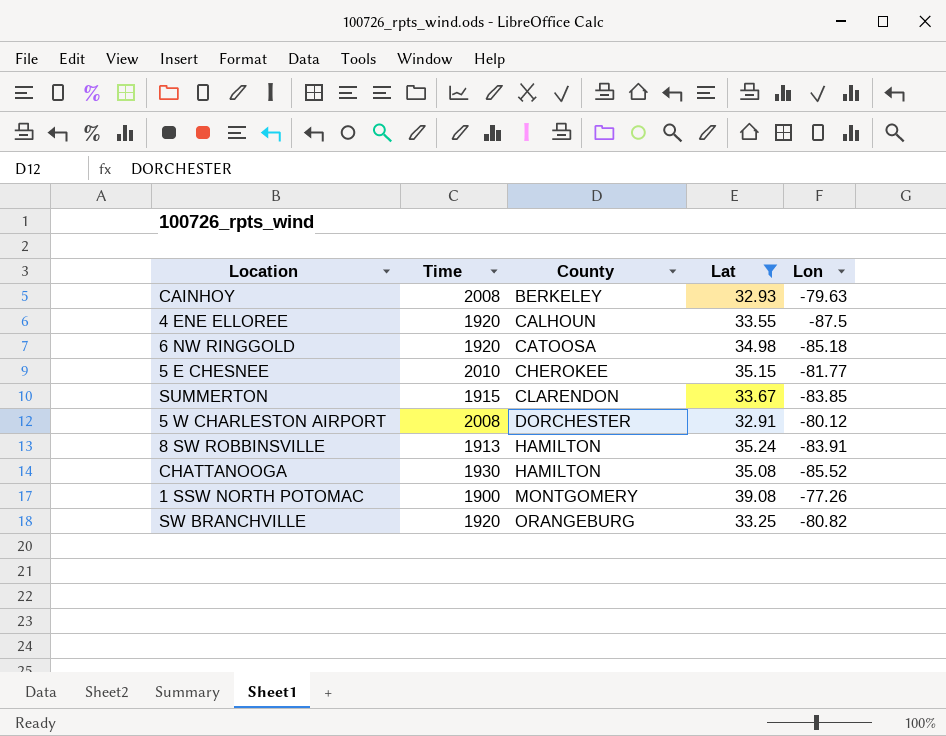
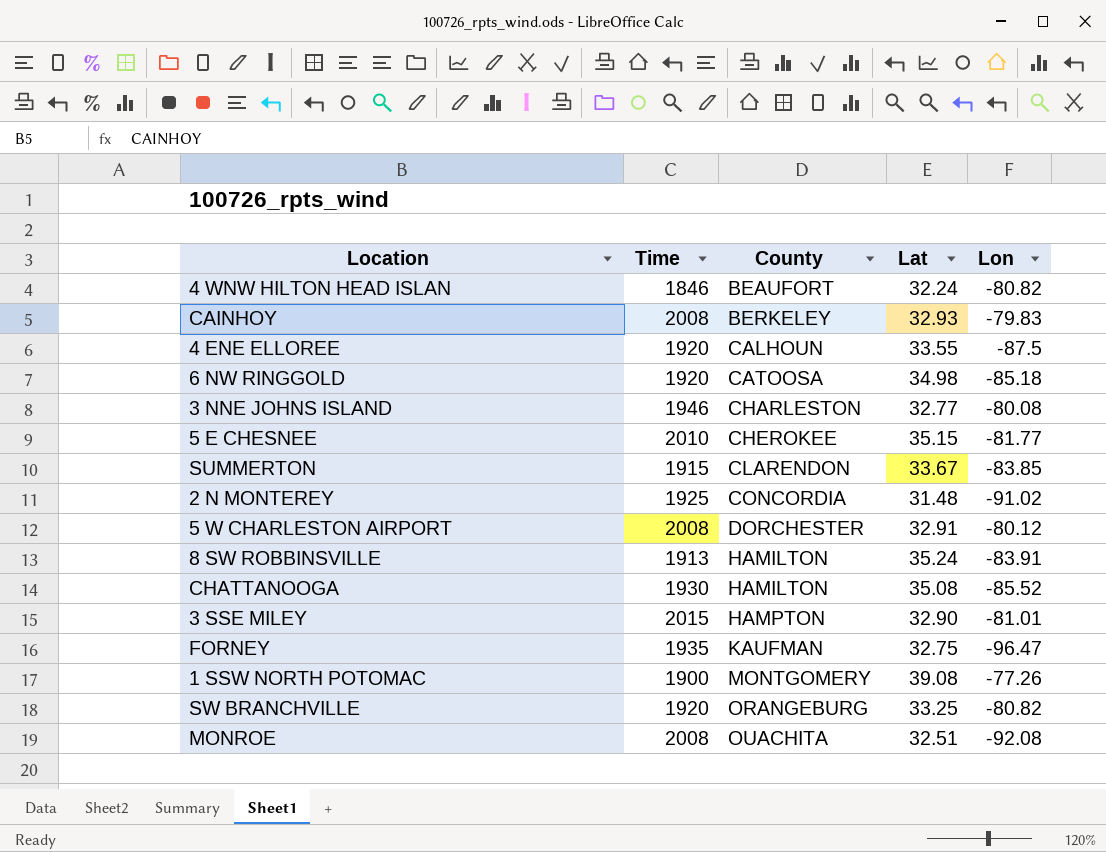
filter: Lat >= 32.91 -> none
CAINHOY | Lon: -79.63 -> -79.83

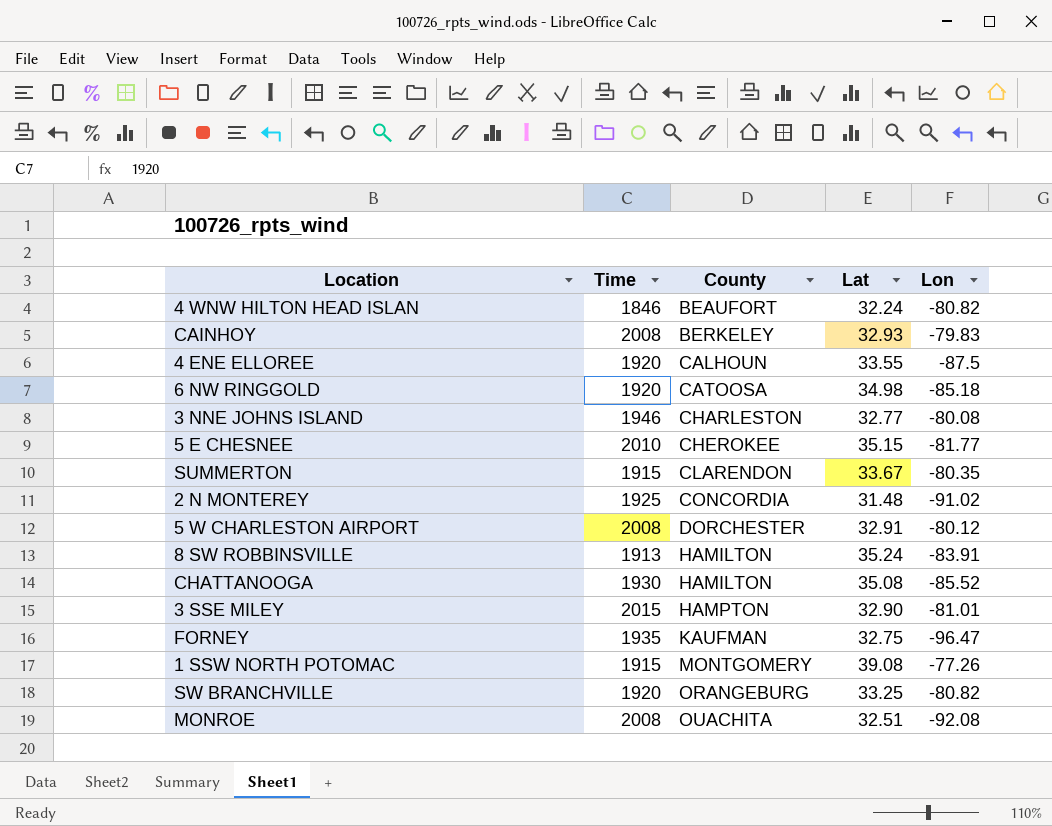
SUMMERTON | Lon: -83.85 -> -80.35
1 SSW NORTH POTOMAC | Time: 1900 -> 1915

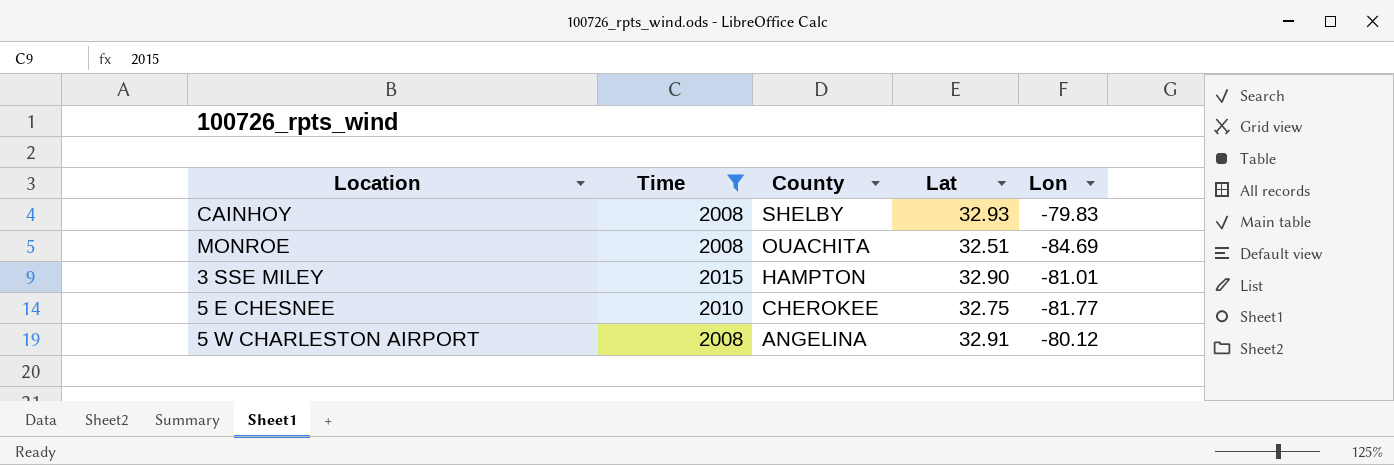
filter: none -> Time >= 2008
row order: County ascending -> County descending
CAINHOY | County: BERKELEY -> SHELBY
MONROE | Lon: -92.08 -> -84.69
5 E CHESNEE | Lat: 35.15 -> 32.75
5 W CHARLESTON AIRPORT | County: DORCHESTER -> ANGELINA

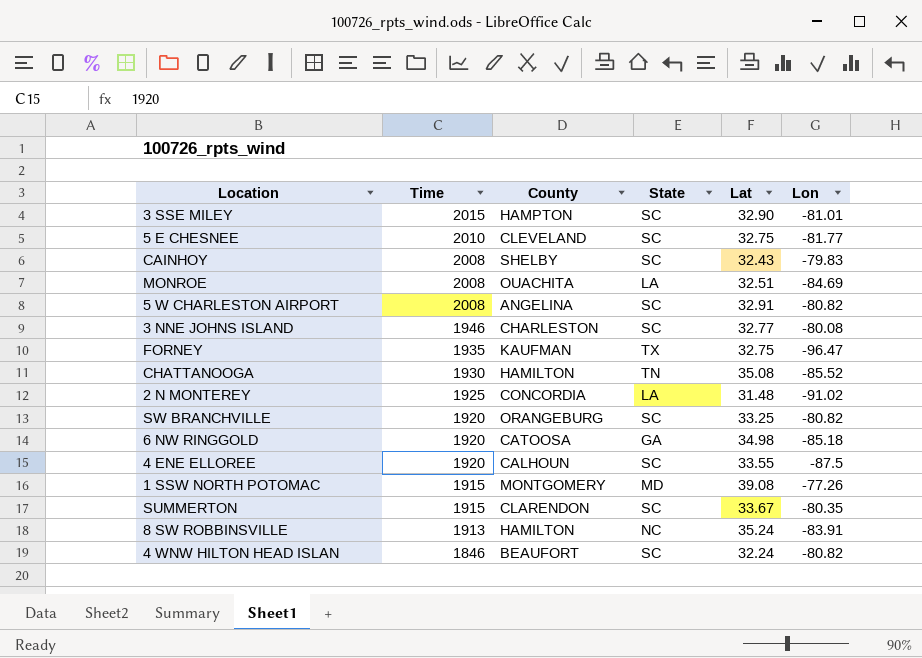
filter: Time >= 2008 -> none
row order: County descending -> Time descending
column State | position: none -> 4
5 E CHESNEE | County: CHEROKEE -> CLEVELAND
CAINHOY | Lat: 32.93 -> 32.43
5 W CHARLESTON AIRPORT | Lon: -80.12 -> -80.82

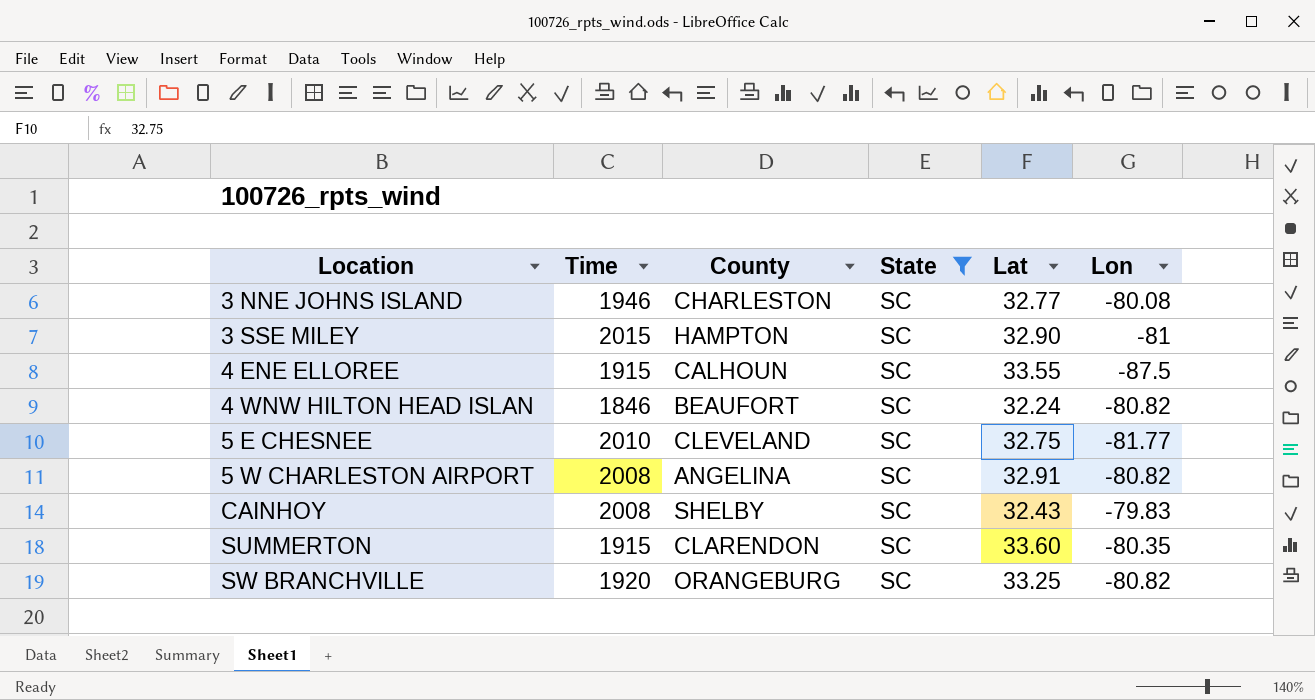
filter: none -> State = SC
row order: Time descending -> Location ascending
3 SSE MILEY | Lon: -81.01 -> -81
4 ENE ELLOREE | Time: 1920 -> 1915
SUMMERTON | Lat: 33.67 -> 33.60

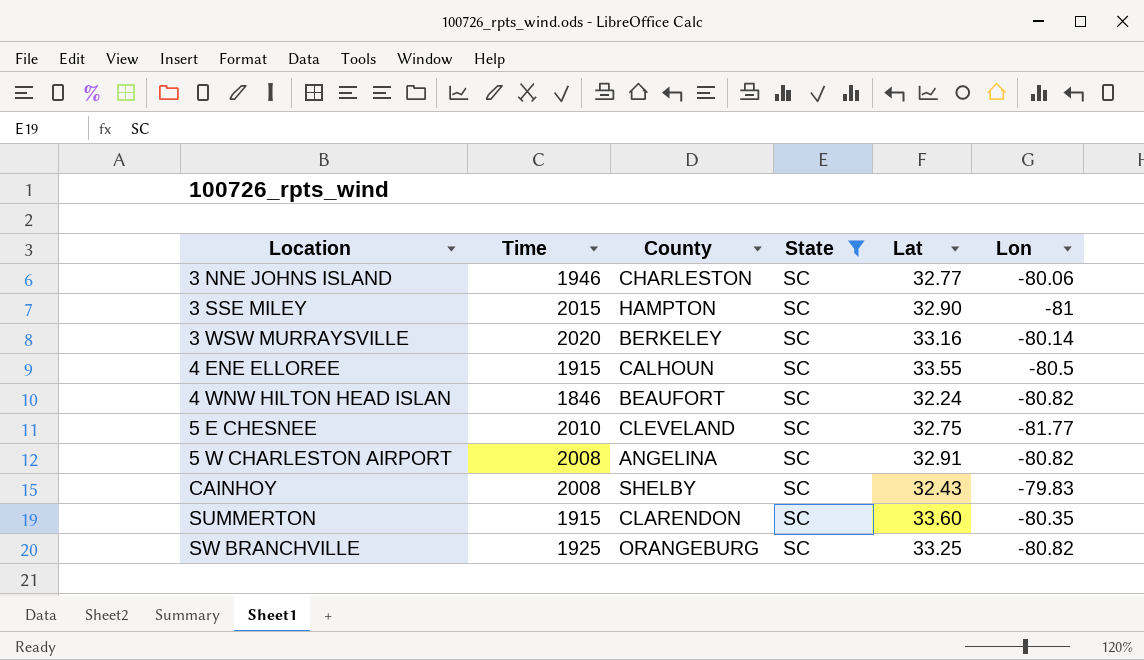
3 NNE JOHNS ISLAND | Lon: -80.08 -> -80.06
row 3 WSW MURRAYSVILLE: none -> 2020 | BERKELEY | SC | 33.16 | -80.14
4 ENE ELLOREE | Lon: -87.5 -> -80.5
SW BRANCHVILLE | Time: 1920 -> 1925

